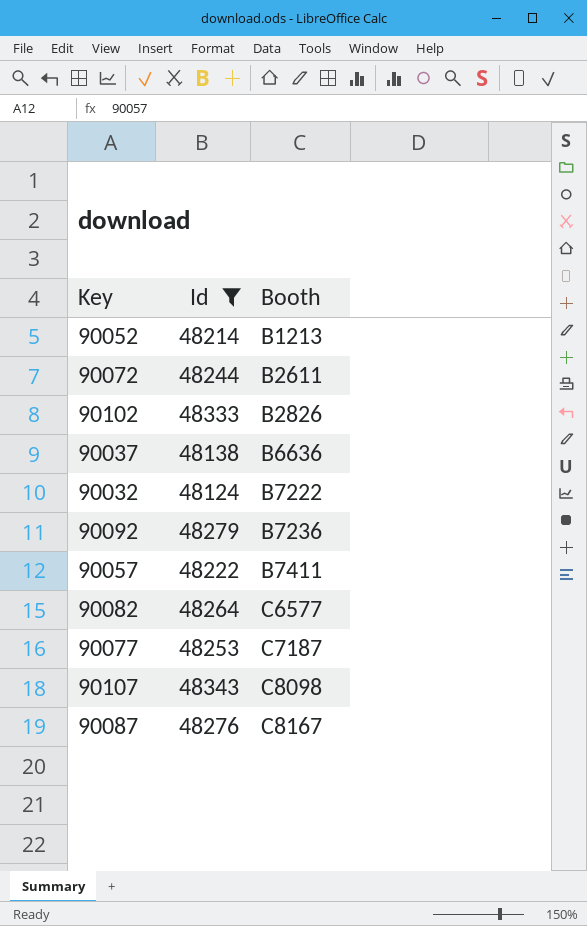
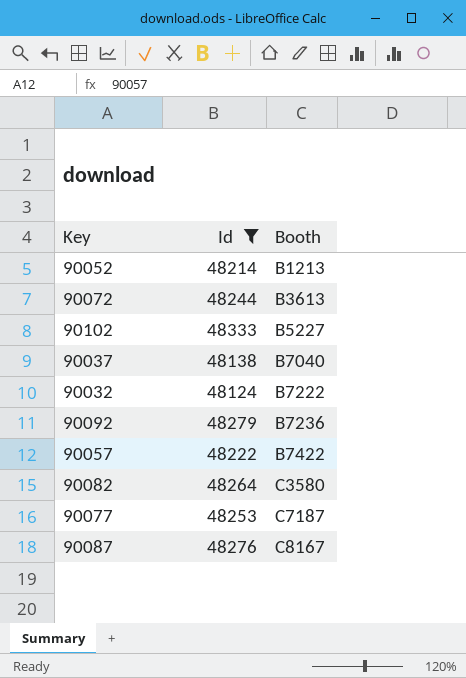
row 90107: 48343 | C8098 -> none
90072 | Booth: B2611 -> B3613
90102 | Booth: B2826 -> B5227
90037 | Booth: B6636 -> B7040
90057 | Booth: B7411 -> B7422
90082 | Booth: C6577 -> C3580

